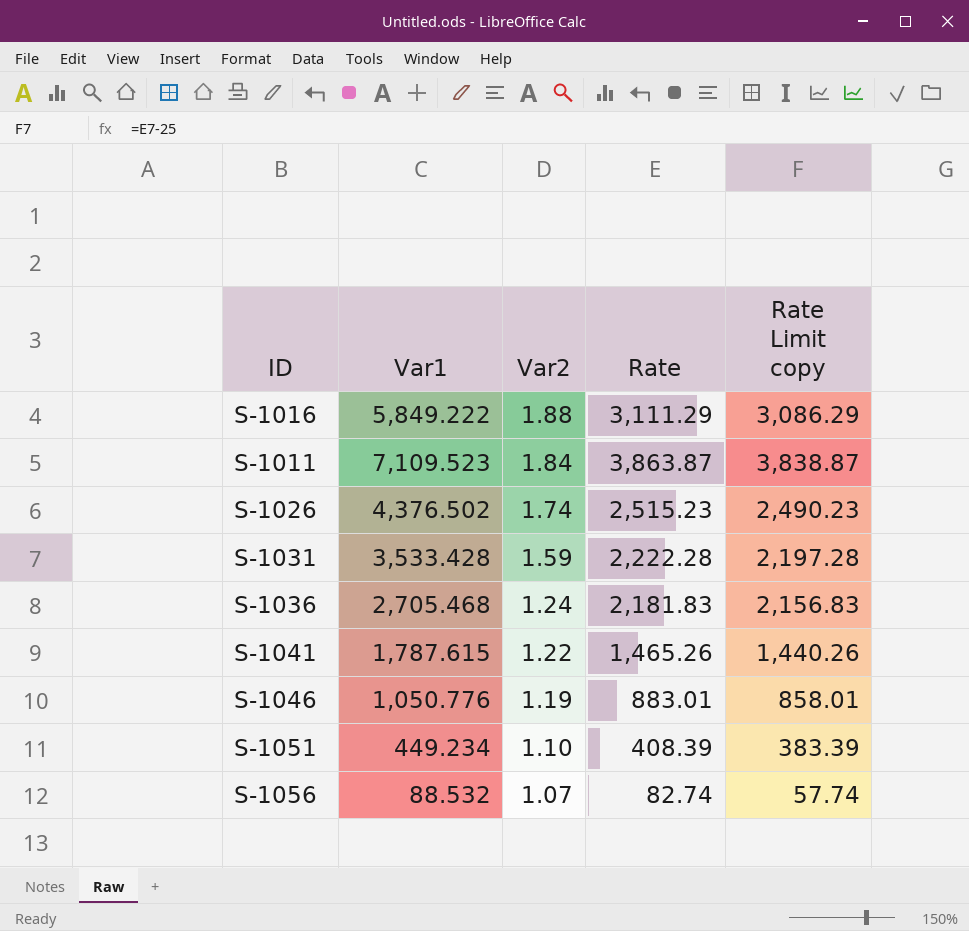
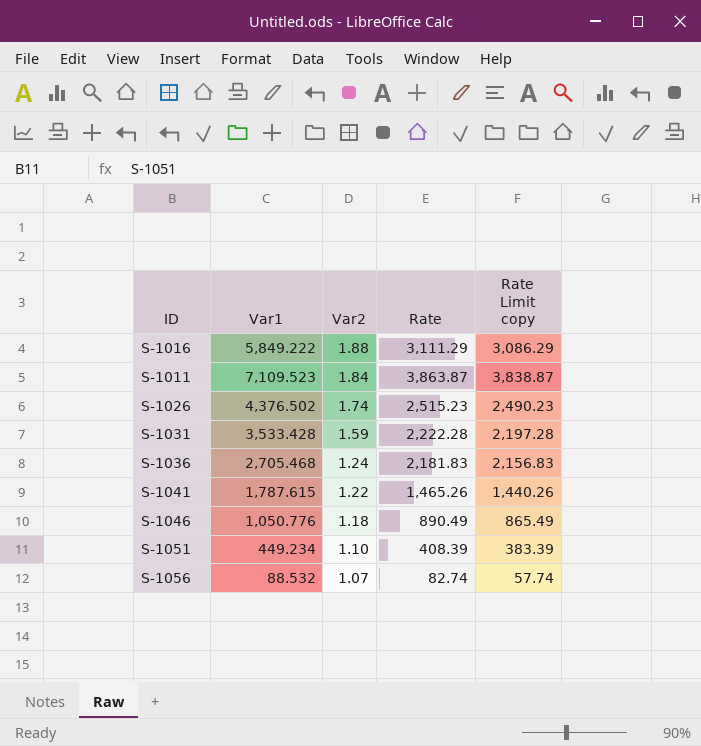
S-1046 | Var2: 1.19 -> 1.18
S-1046 | Rate: 883.01 -> 890.49
S-1046 | Rate Limit copy: 858.01 -> 865.49

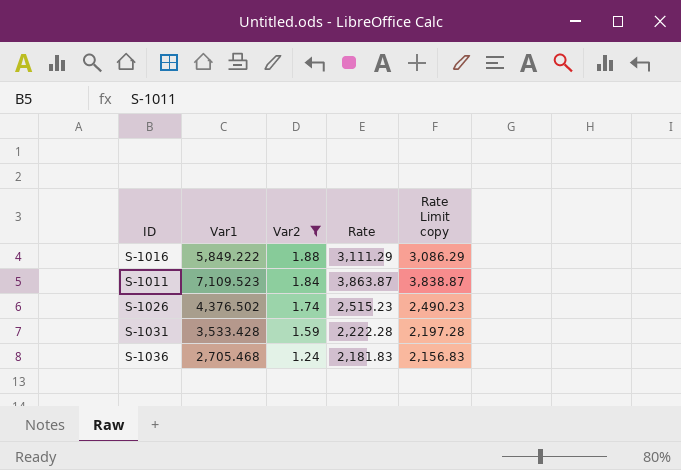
filter: none -> Var2 >= 1.24

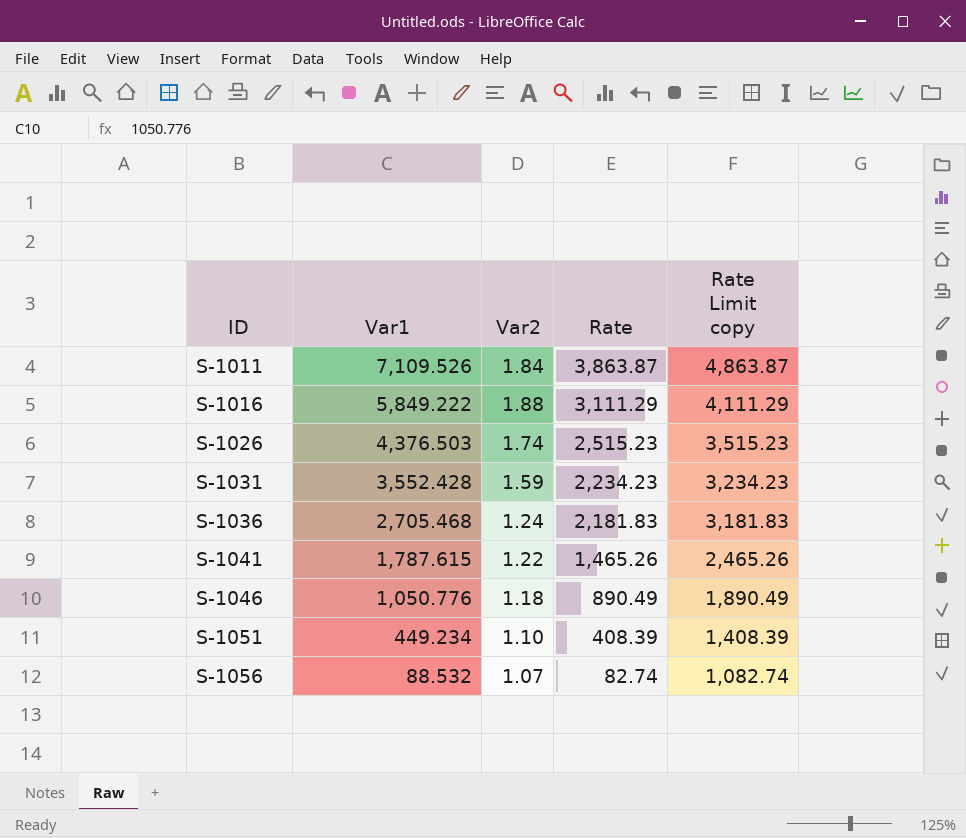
filter: Var2 >= 1.24 -> none
row order: Var2 descending -> ID ascending
column Rate Limit copy | formula: [Rate] - 25 -> [Rate] + 1000
S-1011 | Var1: 7,109.523 -> 7,109.526
S-1026 | Var1: 4,376.502 -> 4,376.503
S-1031 | Var1: 3,533.428 -> 3,552.428
S-1031 | Rate: 2,222.28 -> 2,234.23

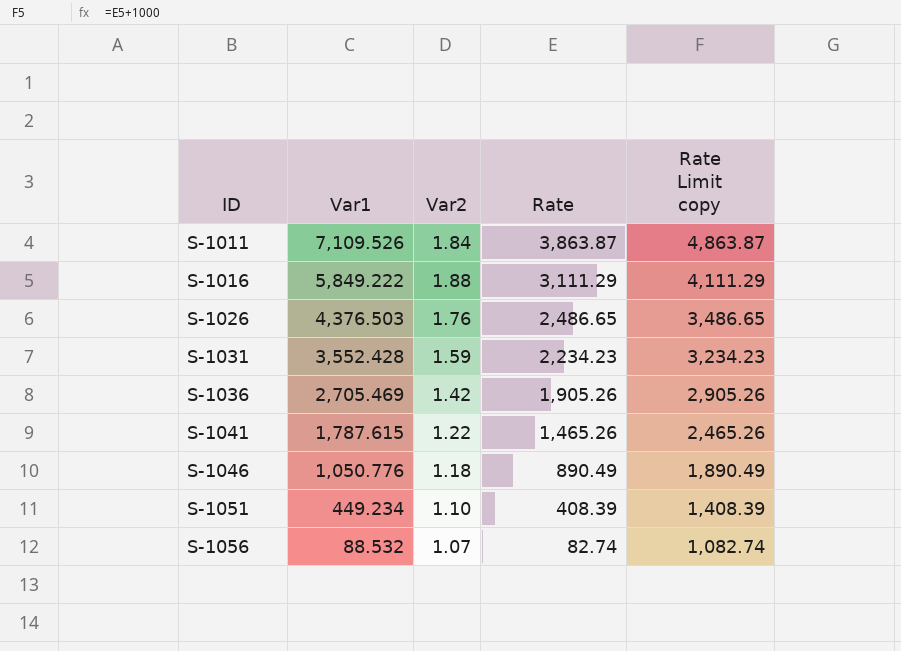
S-1026 | Var2: 1.74 -> 1.76
S-1026 | Rate: 2,515.23 -> 2,486.65
S-1026 | Rate Limit copy: 3,515.23 -> 3,486.65
S-1036 | Var1: 2,705.468 -> 2,705.469
S-1036 | Var2: 1.24 -> 1.42
S-1036 | Rate: 2,181.83 -> 1,905.26
S-1036 | Rate Limit copy: 3,181.83 -> 2,905.26

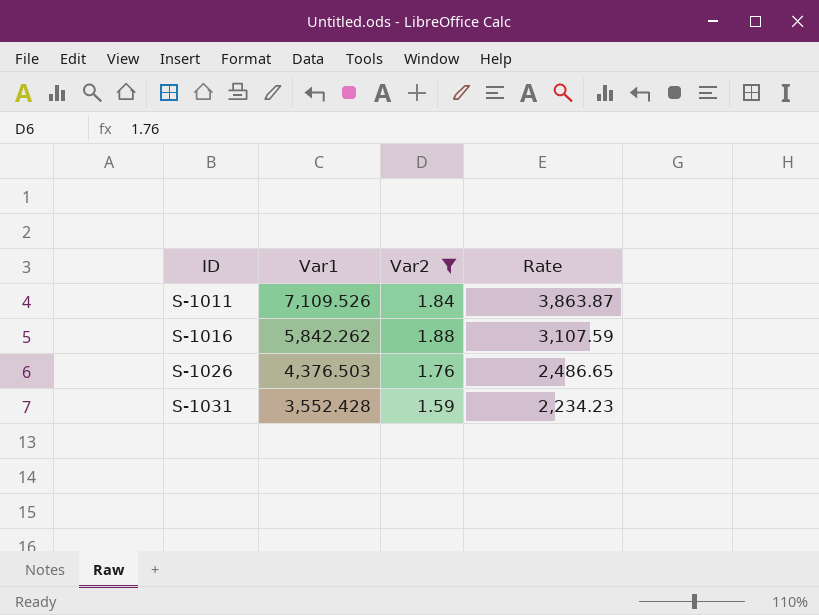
filter: none -> Var2 >= 1.59
column Rate Limit copy | formula: [Rate] + 1000 -> none
S-1016 | Var1: 5,849.222 -> 5,842.262
S-1016 | Rate: 3,111.29 -> 3,107.59

